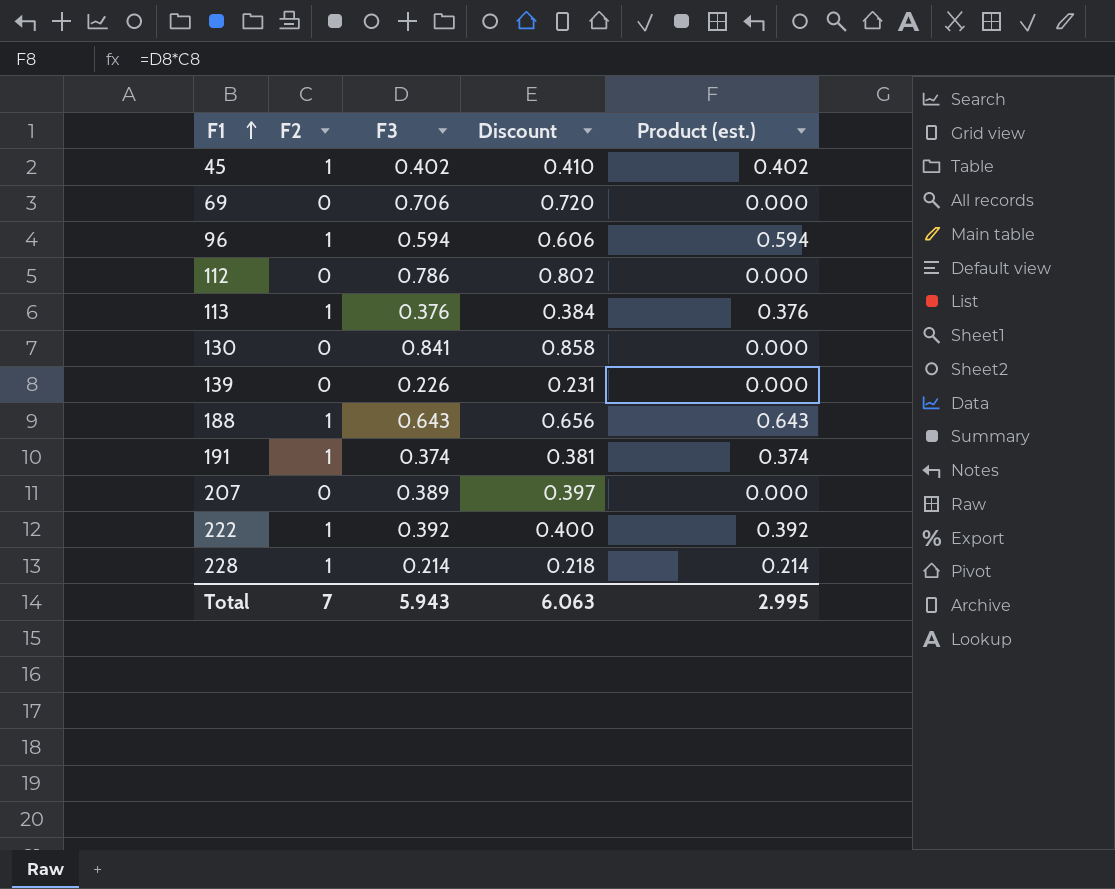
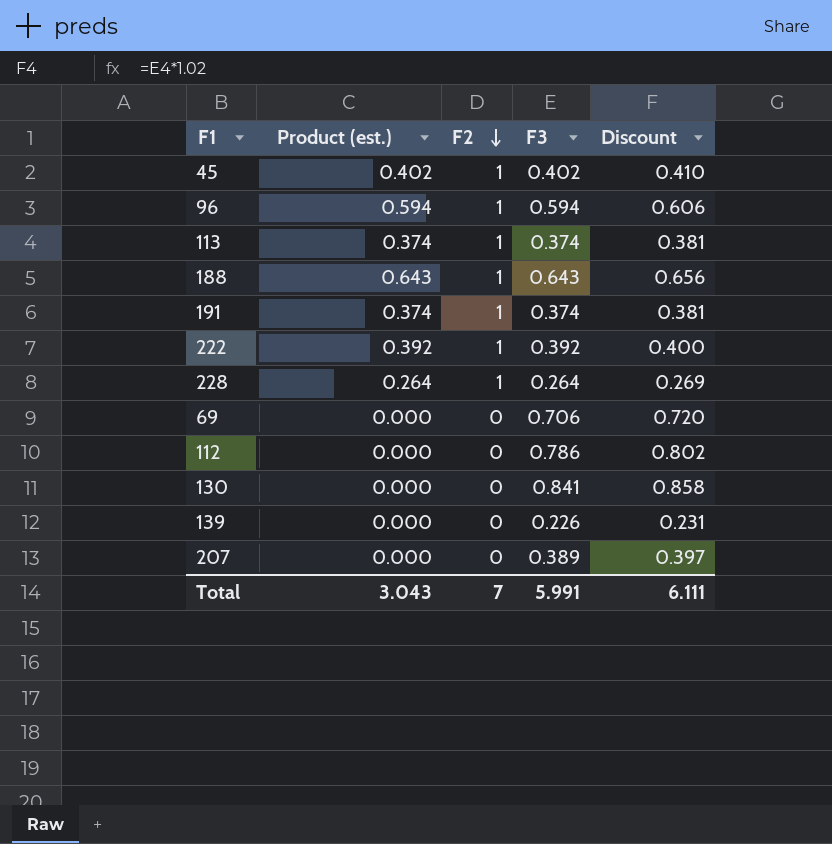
row order: F1 ascending -> F2 descending
column Product (est.) | position: 5 -> 2
113 | Product (est.): 0.376 -> 0.374
113 | F3: 0.376 -> 0.374
113 | Discount: 0.384 -> 0.381
228 | Product (est.): 0.214 -> 0.264
228 | F3: 0.214 -> 0.264
228 | Discount: 0.218 -> 0.269
Total | Product (est.): 2.995 -> 3.043
Total | F3: 5.943 -> 5.991
Total | Discount: 6.063 -> 6.111

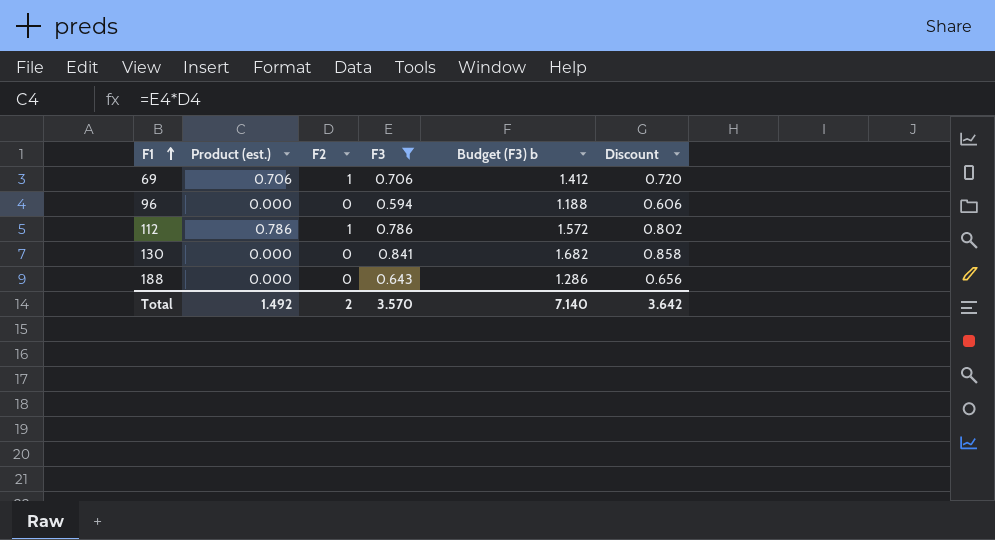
filter: none -> F3 >= 0.594
row order: F2 descending -> F1 ascending
column Budget (F3) b | formula: none -> [F3] * 2
69 | Product (est.): 0.000 -> 0.706
69 | F2: 0 -> 1
96 | Product (est.): 0.594 -> 0.000
96 | F2: 1 -> 0
112 | Product (est.): 0.000 -> 0.786
112 | F2: 0 -> 1
188 | Product (est.): 0.643 -> 0.000
188 | F2: 1 -> 0
Total | Product (est.): 3.043 -> 1.492
Total | F2: 7 -> 2
Total | F3: 5.991 -> 3.570
Total | Discount: 6.111 -> 3.642

